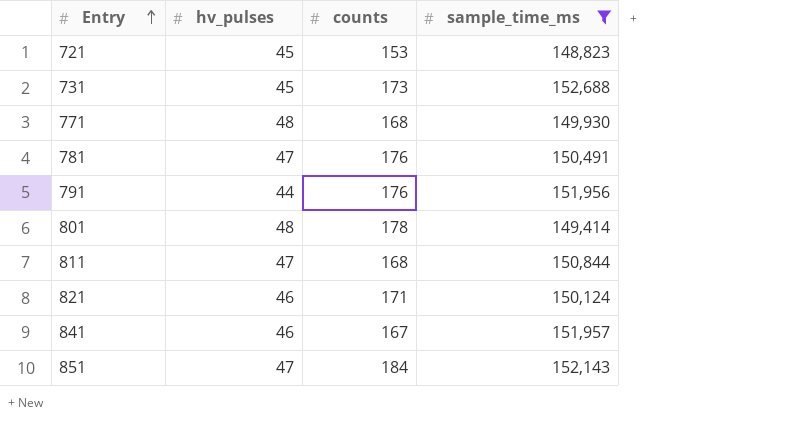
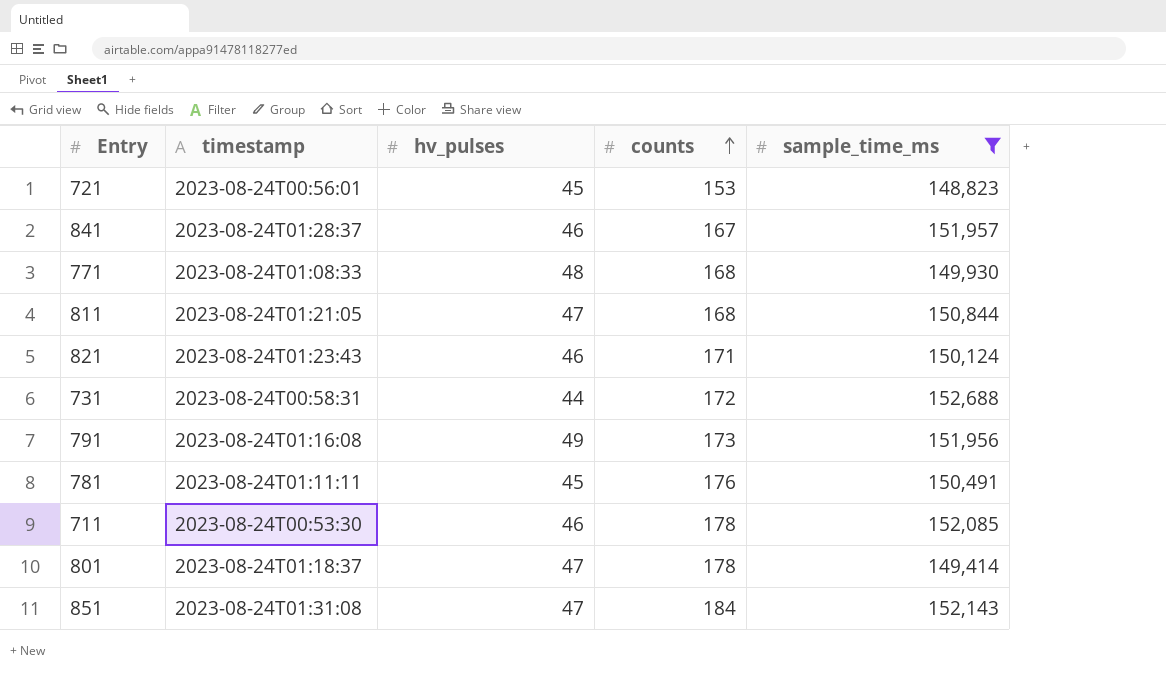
row order: Entry ascending -> counts ascending
column timestamp | position: none -> 2
731 | hv_pulses: 45 -> 44
731 | counts: 173 -> 172
791 | hv_pulses: 44 -> 49
791 | counts: 176 -> 173
781 | hv_pulses: 47 -> 45
row 711: none -> 2023-08-24T00:53:30 | 46 | 178 | 152,085
801 | hv_pulses: 48 -> 47

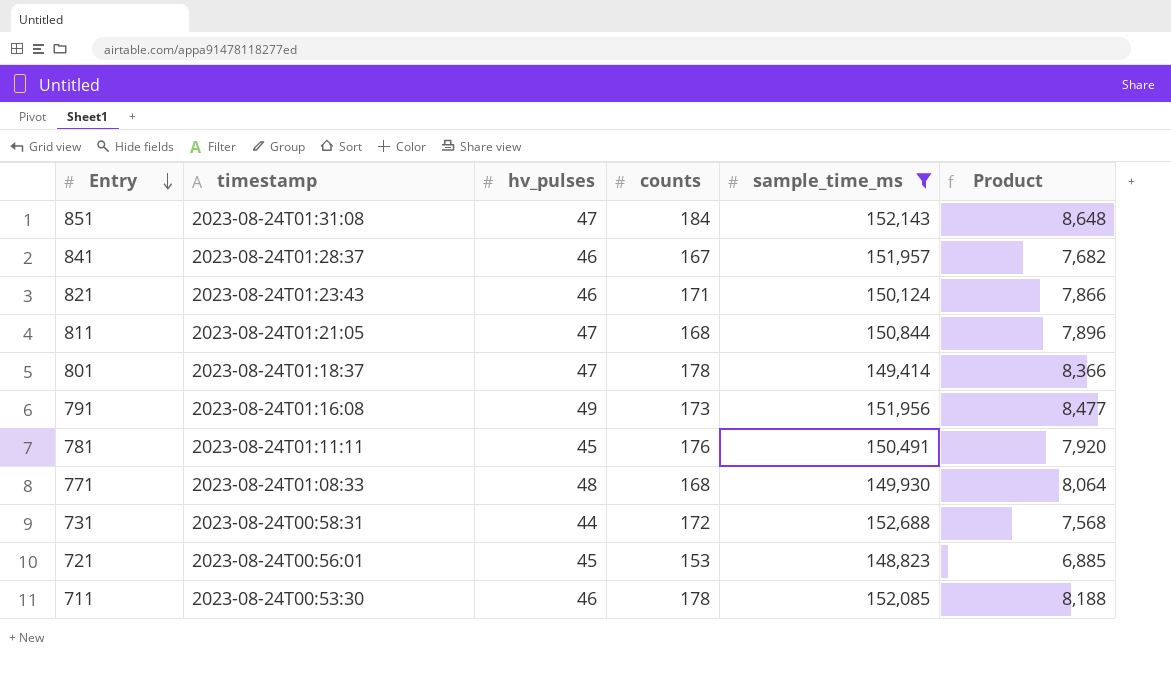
row order: counts ascending -> Entry descending
column Product | formula: none -> [hv_pulses] * [counts]

